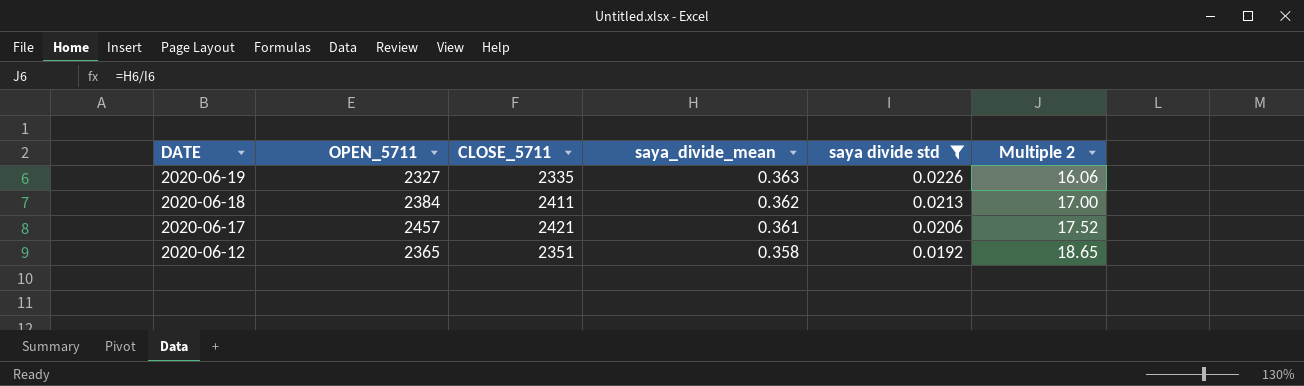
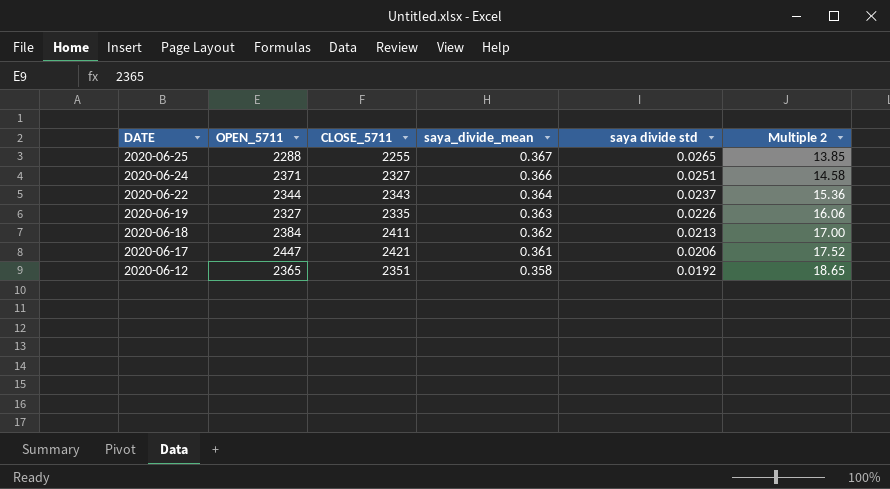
filter: saya divide std <= 0.0226 -> none
2020-06-17 | OPEN_5711: 2457 -> 2447

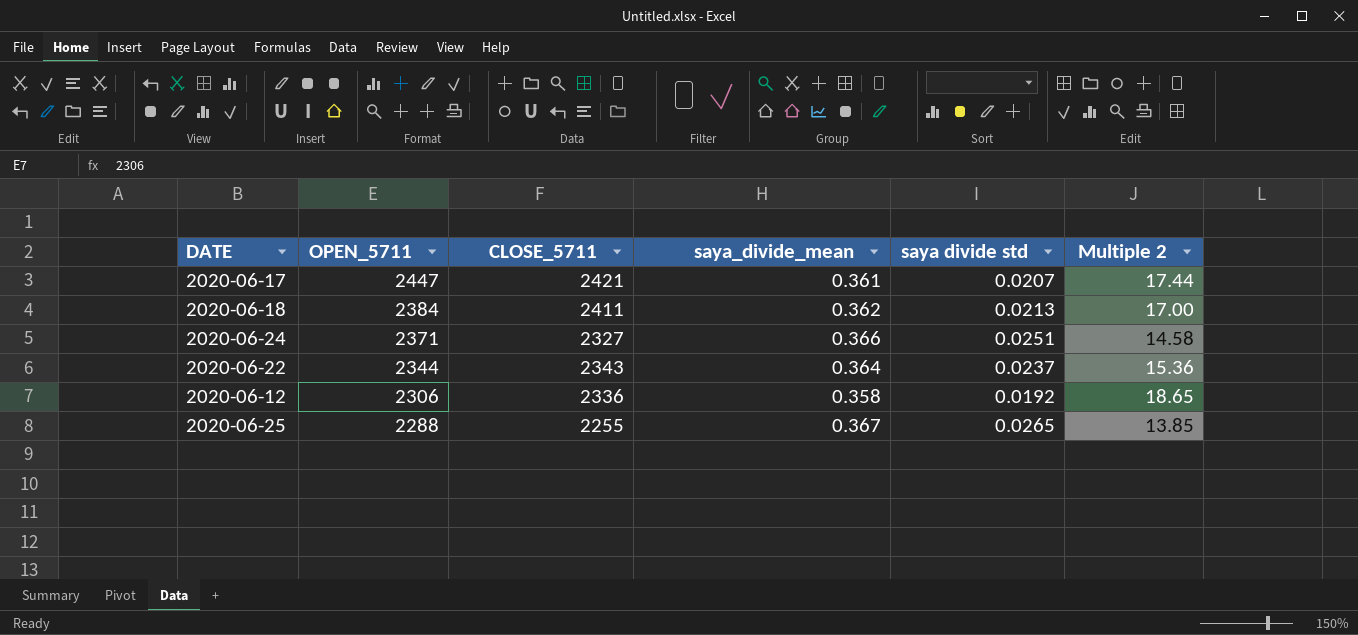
row order: DATE descending -> OPEN_5711 descending
row 2020-06-19: 2327 | 2335 | 0.363 | 0.0226 | 16.06 -> none
2020-06-17 | saya divide std: 0.0206 -> 0.0207
2020-06-17 | Multiple 2: 17.52 -> 17.44
2020-06-12 | OPEN_5711: 2365 -> 2306
2020-06-12 | CLOSE_5711: 2351 -> 2336

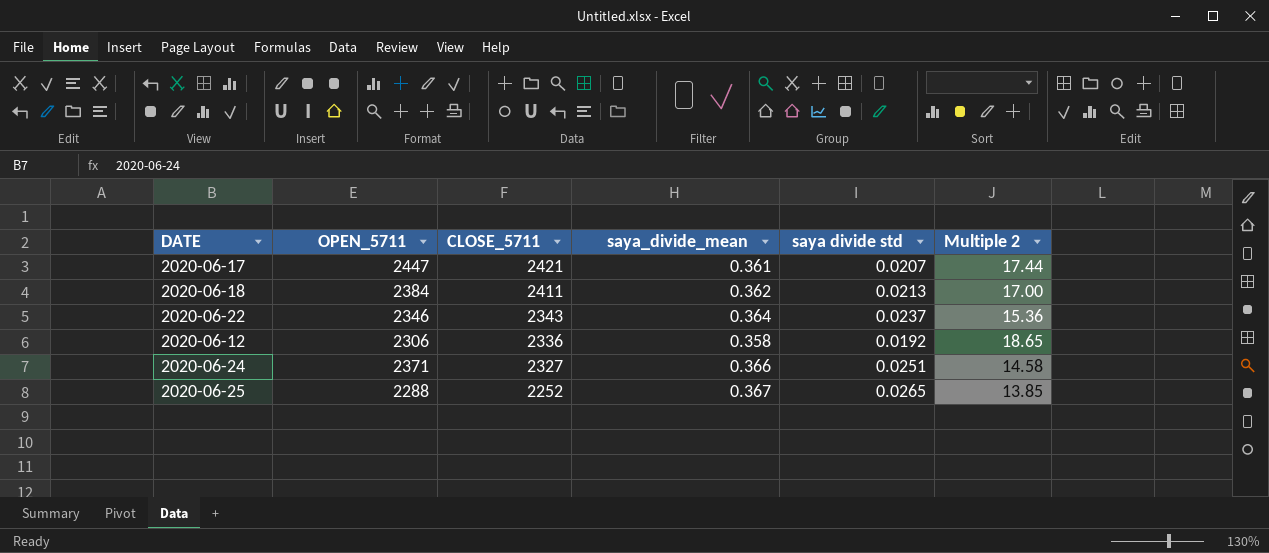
row order: OPEN_5711 descending -> CLOSE_5711 descending
2020-06-22 | OPEN_5711: 2344 -> 2346
2020-06-25 | CLOSE_5711: 2255 -> 2252

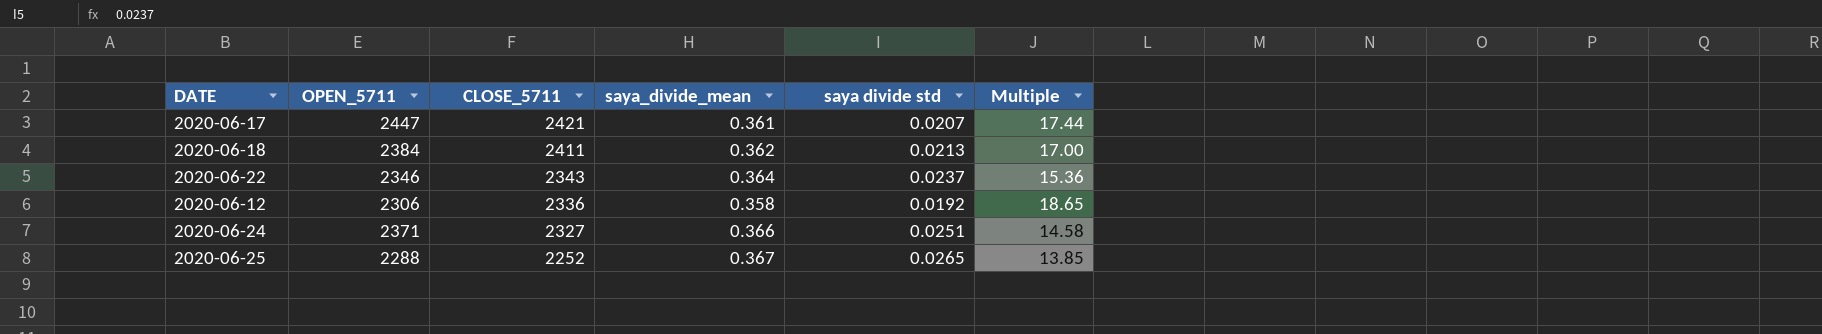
column name: Multiple 2 -> Multiple

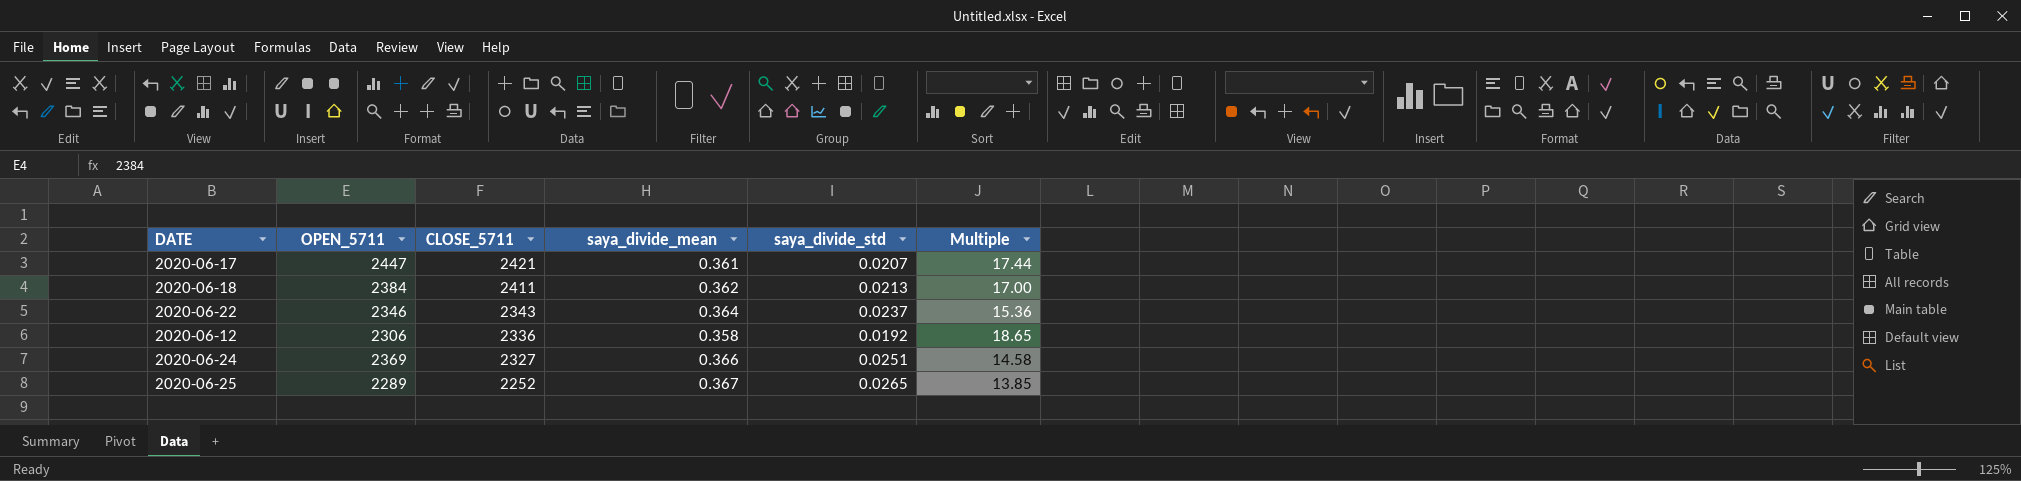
column name: saya divide std -> saya_divide_std
2020-06-24 | OPEN_5711: 2371 -> 2369
2020-06-25 | OPEN_5711: 2288 -> 2289

